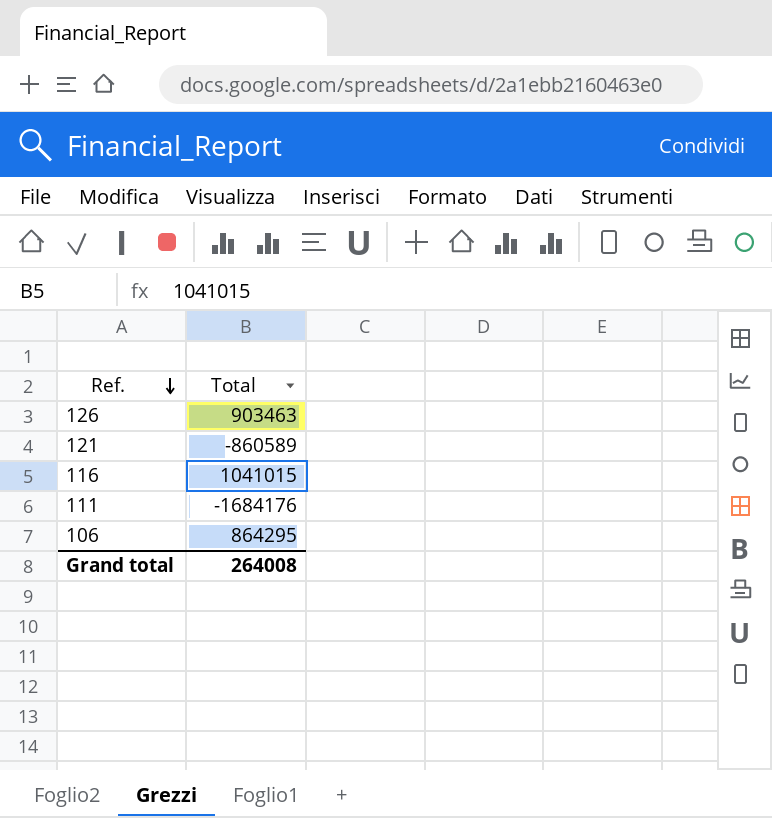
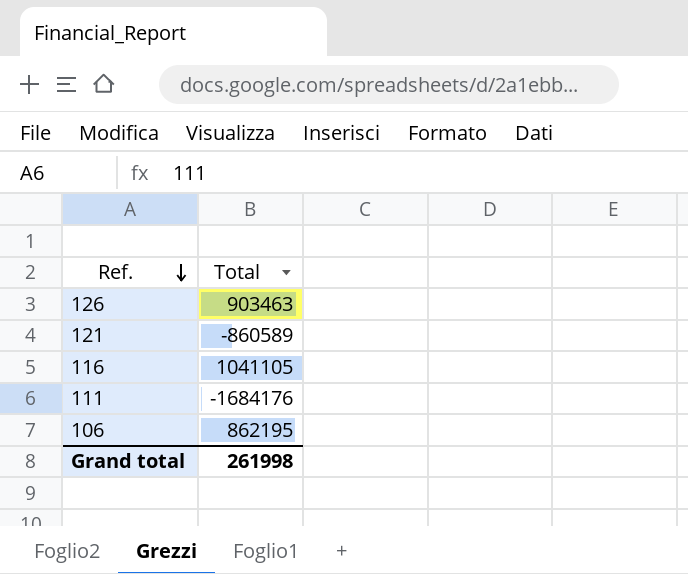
116 | Total: 1041015 -> 1041105
106 | Total: 864295 -> 862195
Grand total | Total: 264008 -> 261998

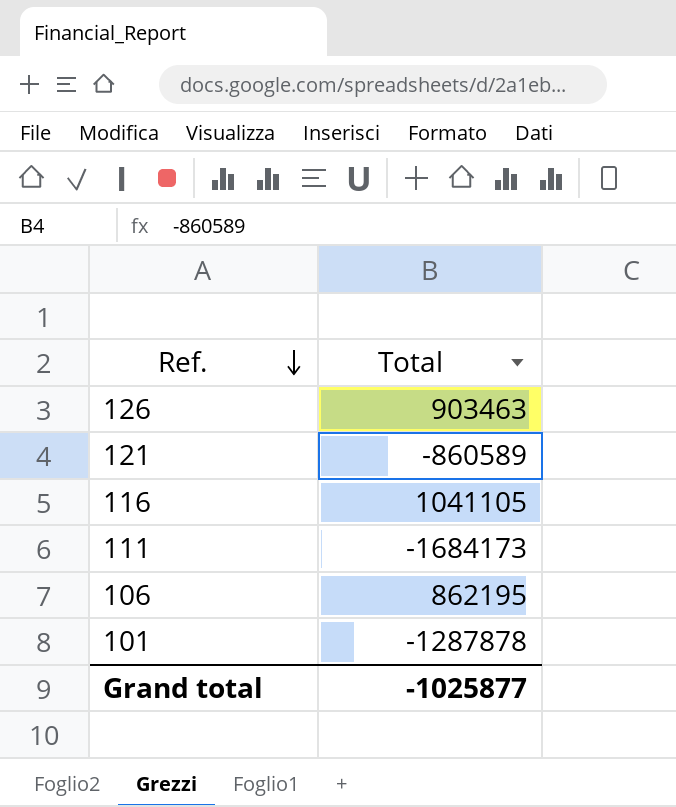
111 | Total: -1684176 -> -1684173
row 101: none -> -1287878
Grand total | Total: 261998 -> -1025877

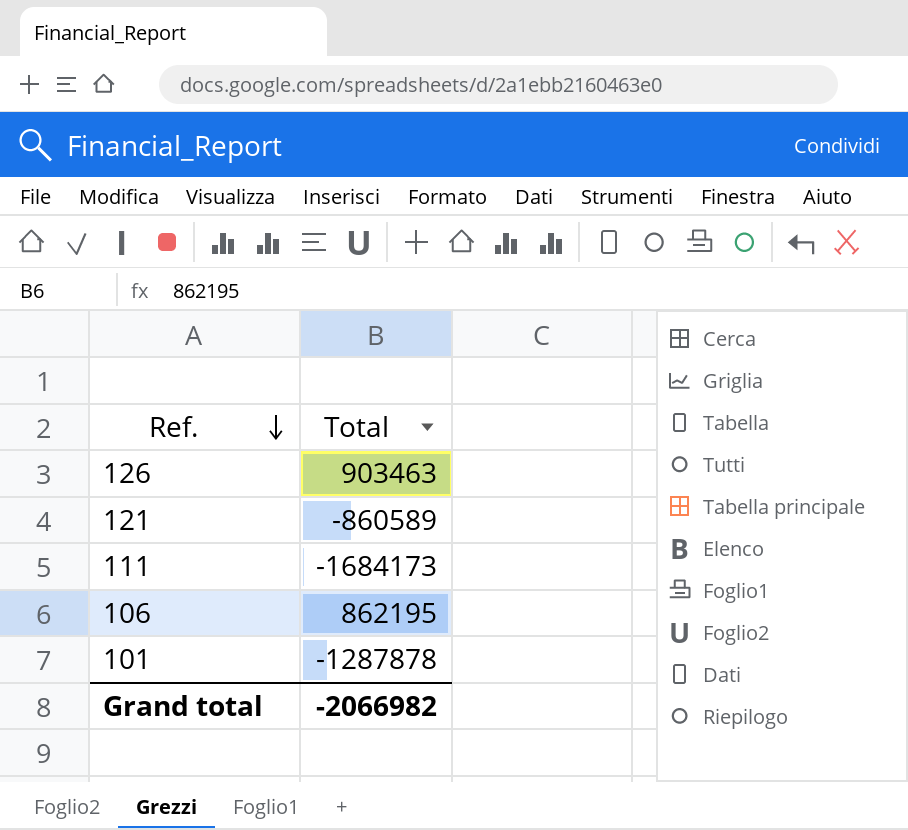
row 116: 1041105 -> none
Grand total | Total: -1025877 -> -2066982

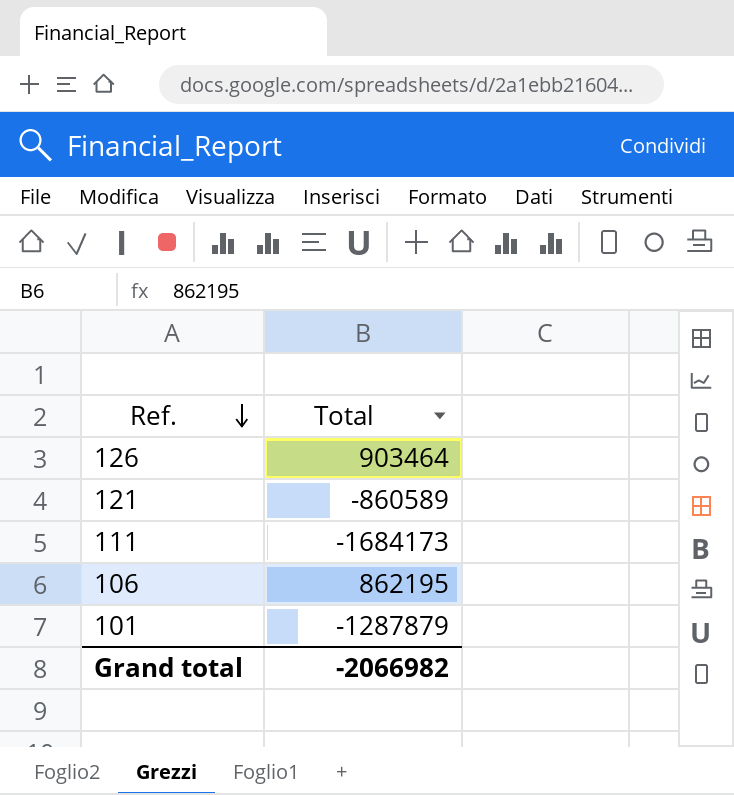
126 | Total: 903463 -> 903464
101 | Total: -1287878 -> -1287879

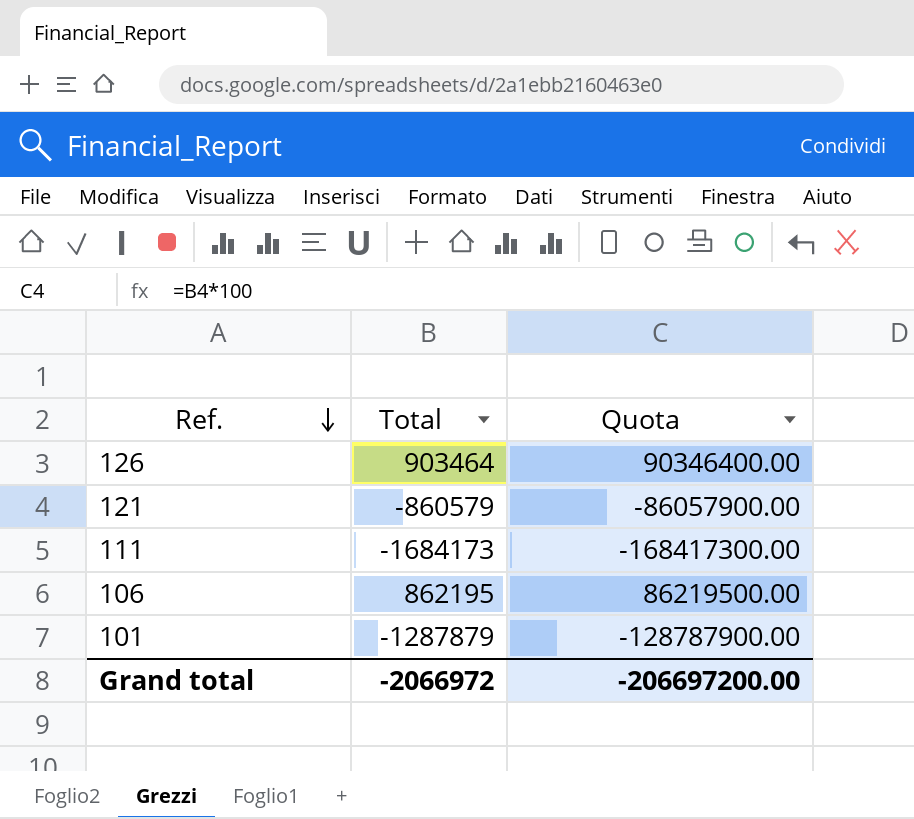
column Quota | formula: none -> [Total] * 100
121 | Total: -860589 -> -860579
Grand total | Total: -2066982 -> -2066972

